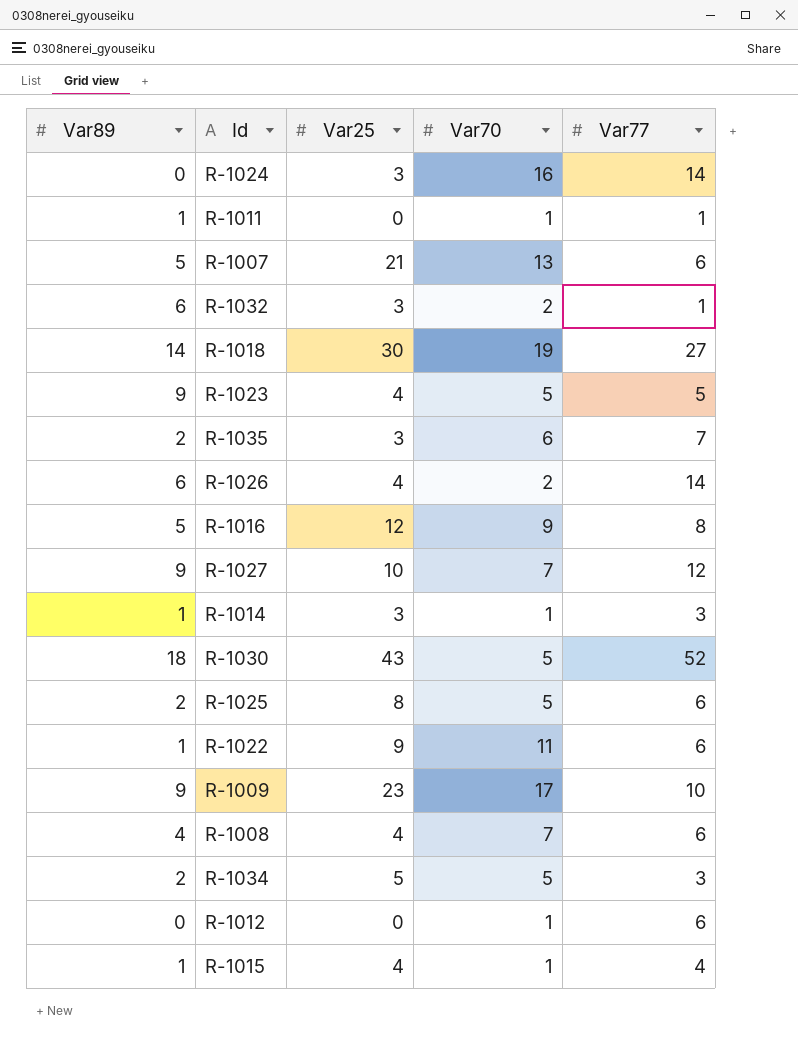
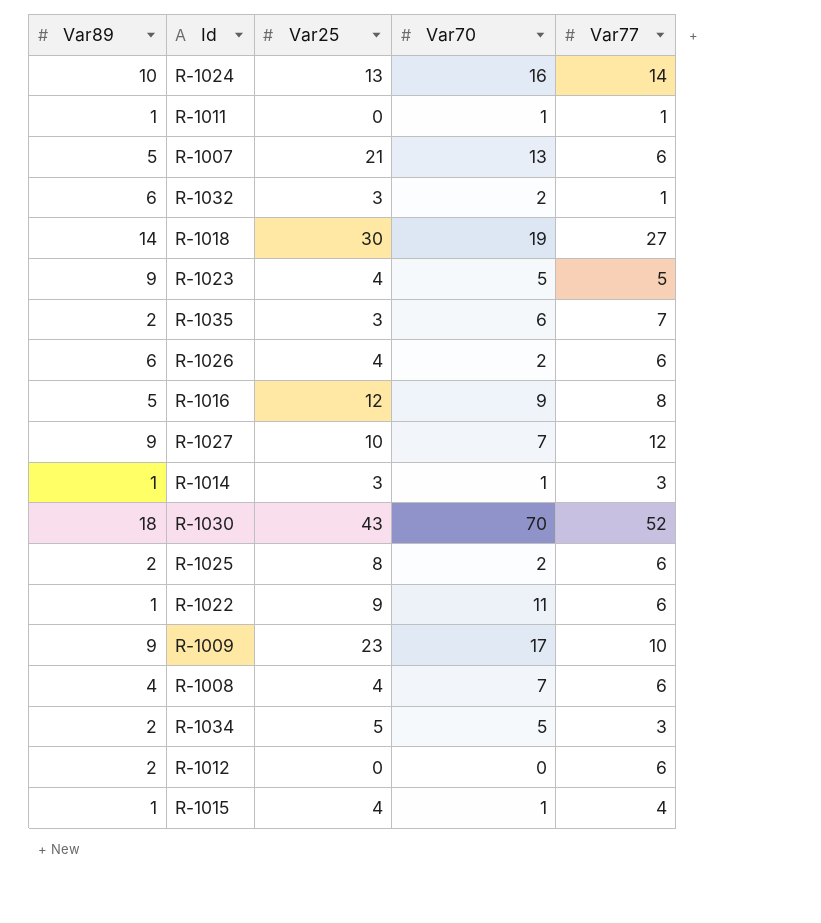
R-1024 | Var89: 0 -> 10
R-1024 | Var25: 3 -> 13
R-1026 | Var77: 14 -> 6
R-1030 | Var70: 5 -> 70
R-1025 | Var70: 5 -> 2
R-1012 | Var89: 0 -> 2
R-1012 | Var70: 1 -> 0

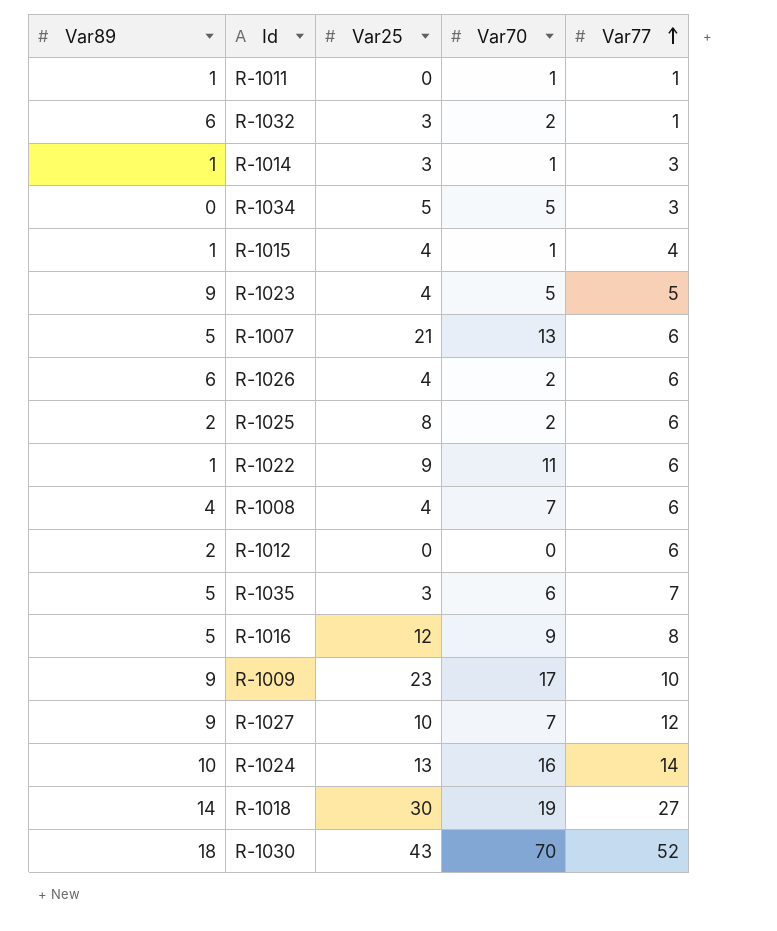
row order: none -> Var77 ascending
R-1034 | Var89: 2 -> 0
R-1035 | Var89: 2 -> 5

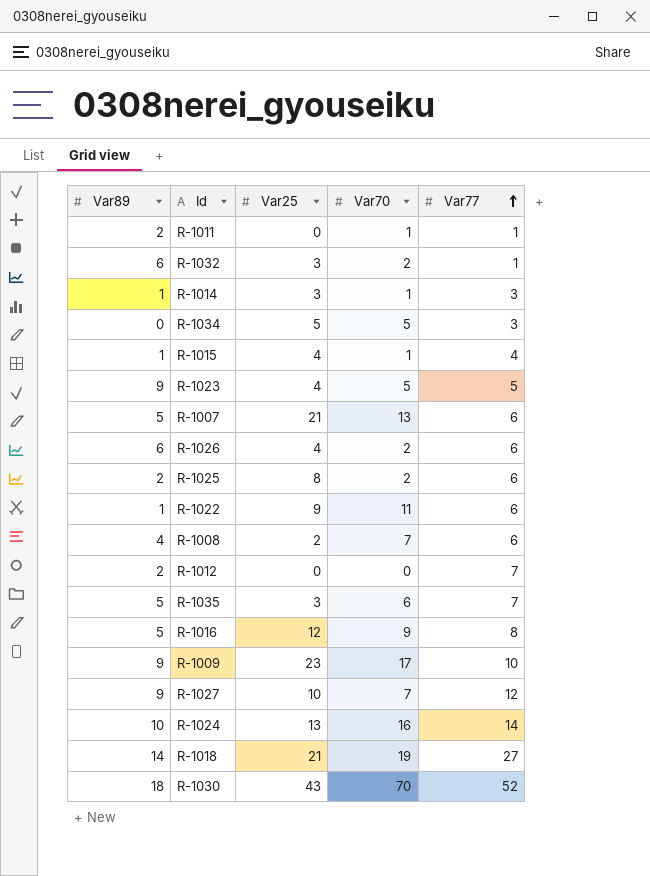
R-1011 | Var89: 1 -> 2
R-1008 | Var25: 4 -> 2
R-1012 | Var77: 6 -> 7
R-1018 | Var25: 30 -> 21

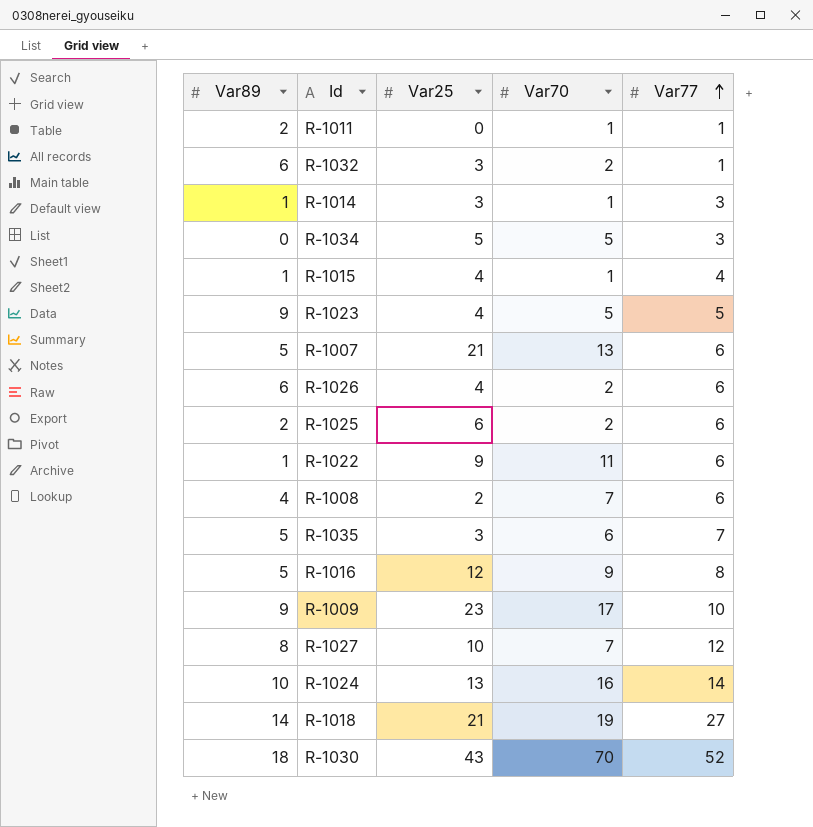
row R-1012: 2 | 0 | 0 | 7 -> none
R-1025 | Var25: 8 -> 6
R-1027 | Var89: 9 -> 8

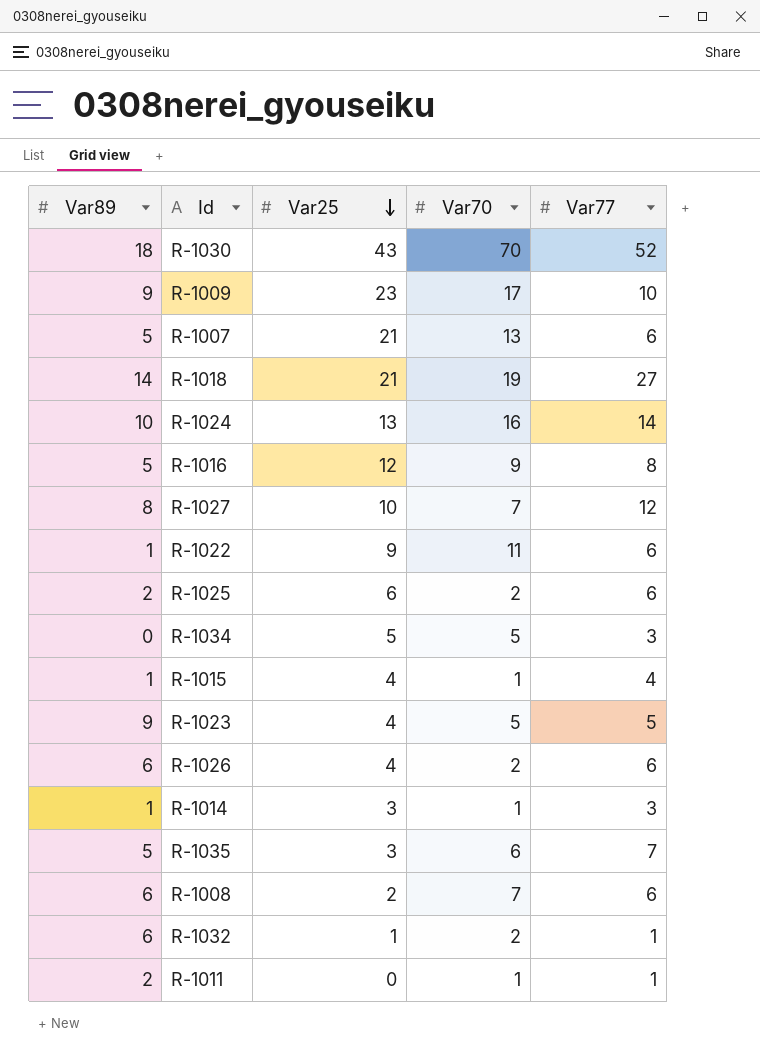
row order: Var77 ascending -> Var25 descending
R-1008 | Var89: 4 -> 6
R-1032 | Var25: 3 -> 1

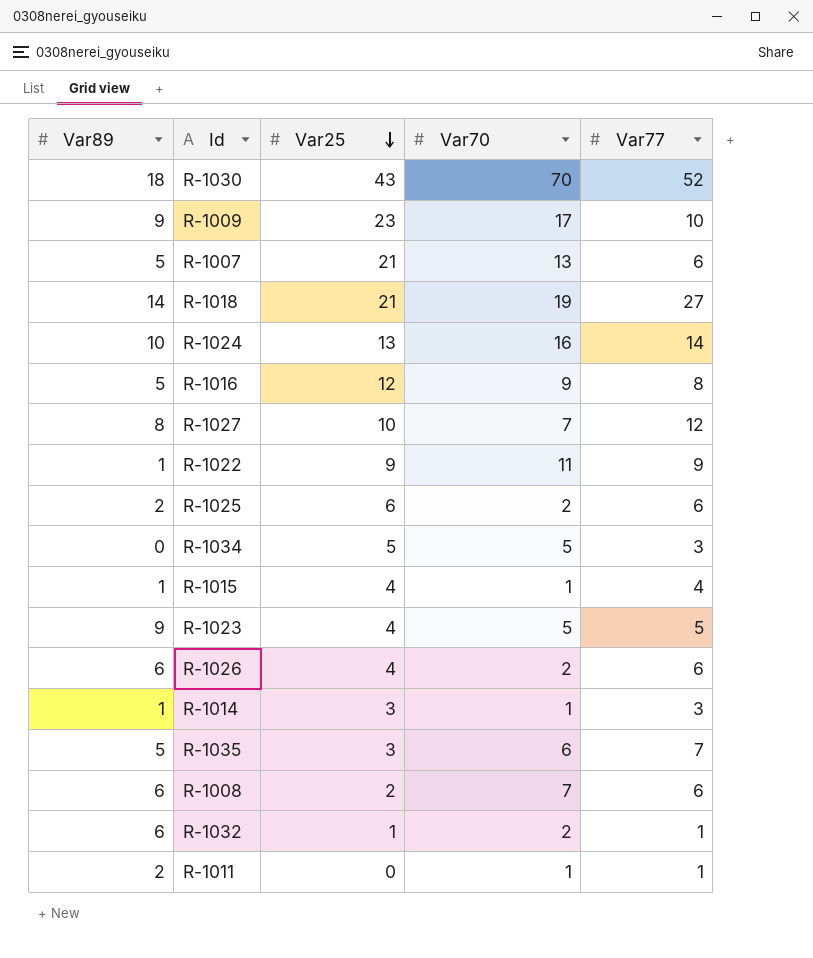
R-1022 | Var77: 6 -> 9

